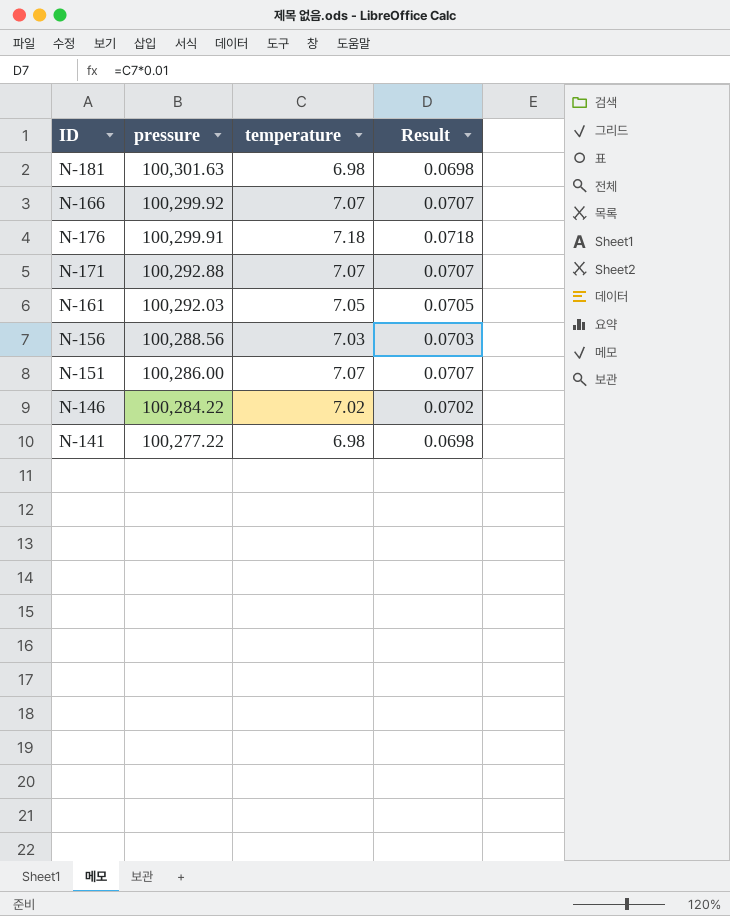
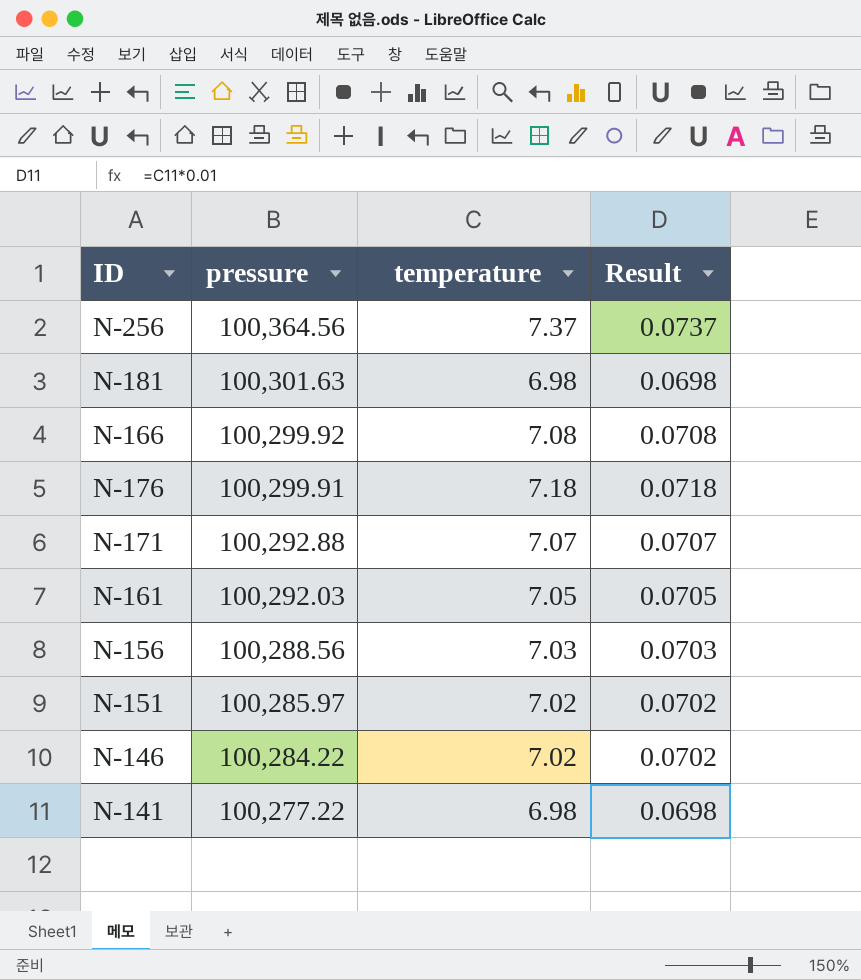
row N-256: none -> 100,364.56 | 7.37 | 0.0737
N-166 | temperature: 7.07 -> 7.08
N-166 | Result: 0.0707 -> 0.0708
N-151 | pressure: 100,286.00 -> 100,285.97
N-151 | temperature: 7.07 -> 7.02
N-151 | Result: 0.0707 -> 0.0702

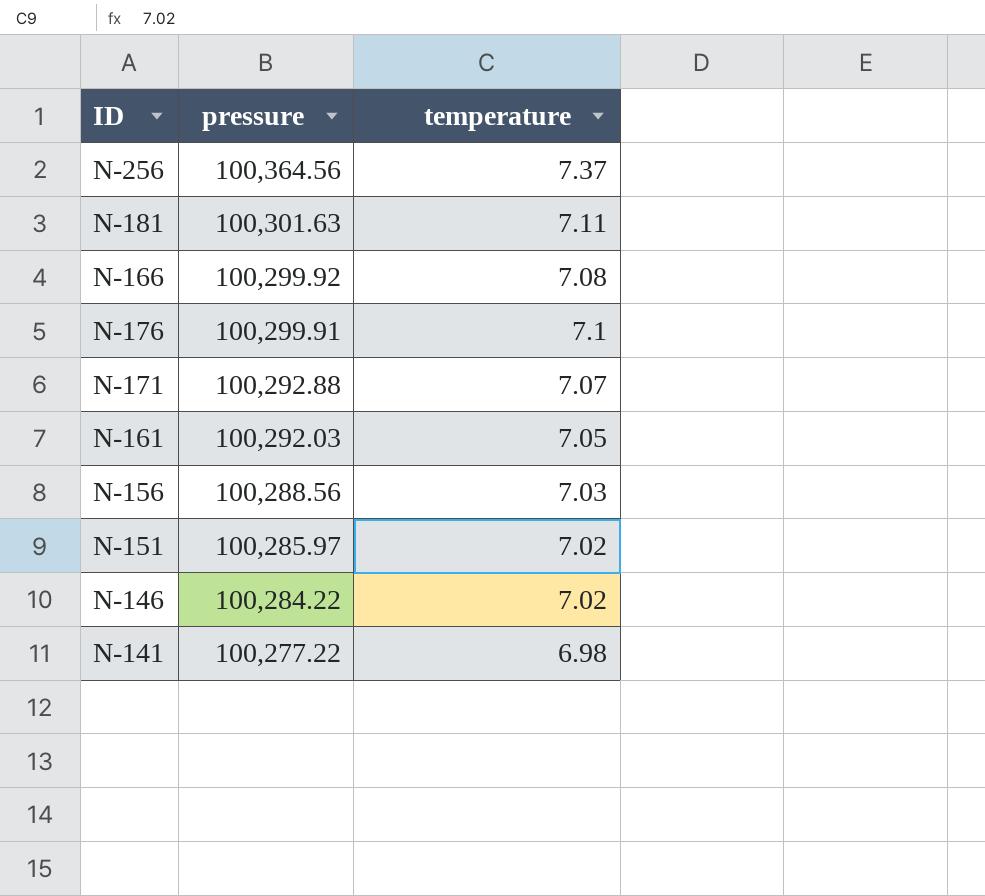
column Result | formula: [temperature] * 0.01 -> none
N-181 | temperature: 6.98 -> 7.11
N-176 | temperature: 7.18 -> 7.1

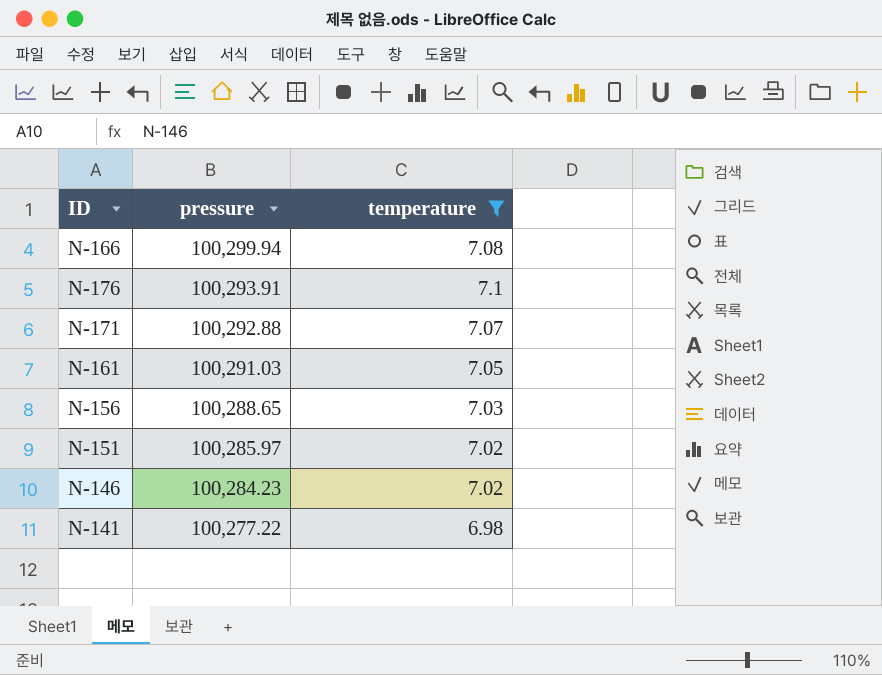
filter: none -> temperature <= 7.1
N-166 | pressure: 100,299.92 -> 100,299.94
N-176 | pressure: 100,299.91 -> 100,293.91
N-161 | pressure: 100,292.03 -> 100,291.03
N-156 | pressure: 100,288.56 -> 100,288.65
N-146 | pressure: 100,284.22 -> 100,284.23

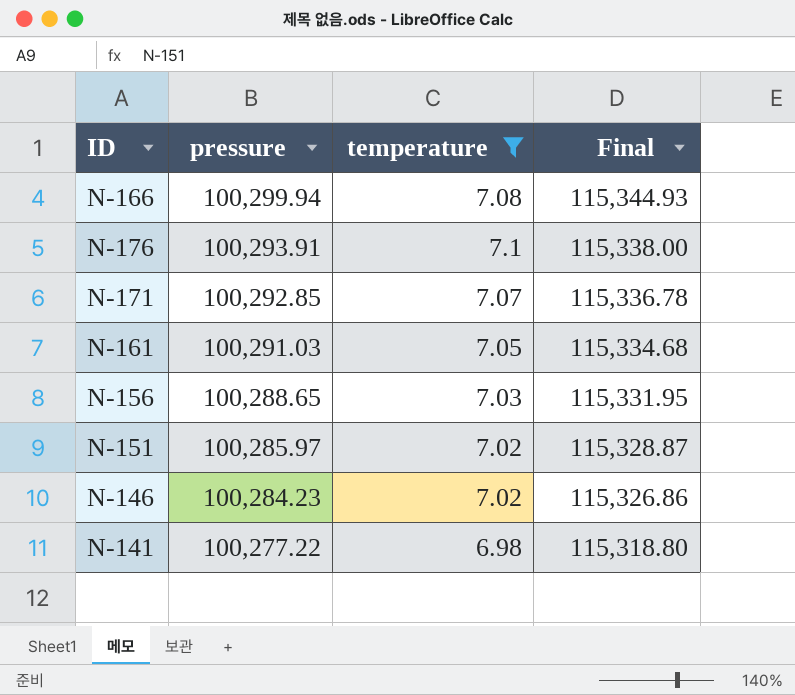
column Final | formula: none -> [pressure] * 1.15
N-171 | pressure: 100,292.88 -> 100,292.85

